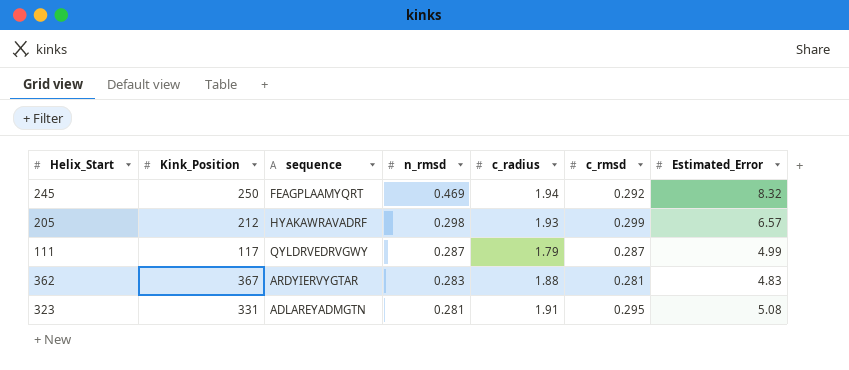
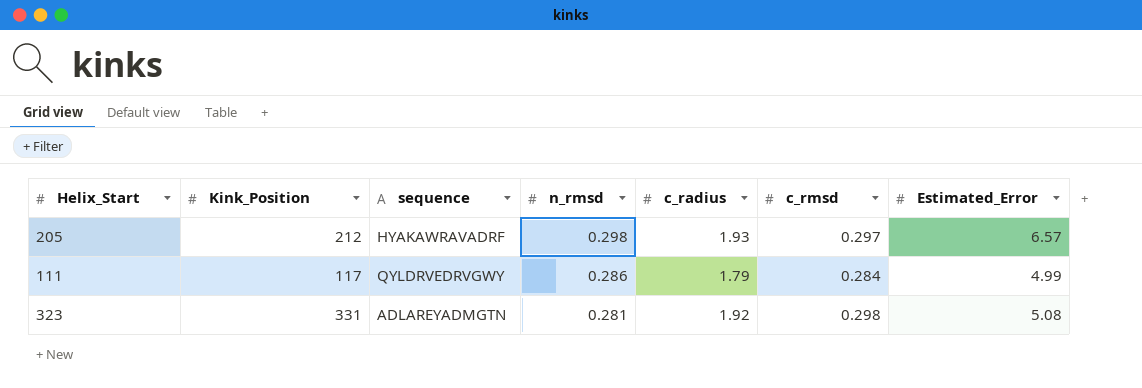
row 245: 250 | FEAGPLAAMYQRT | 0.469 | 1.94 | 0.292 | 8.32 -> none
row 362: 367 | ARDYIERVYGTAR | 0.283 | 1.88 | 0.281 | 4.83 -> none
205 | c_rmsd: 0.299 -> 0.297
111 | n_rmsd: 0.287 -> 0.286
111 | c_rmsd: 0.287 -> 0.284
323 | c_radius: 1.91 -> 1.92
323 | c_rmsd: 0.295 -> 0.298

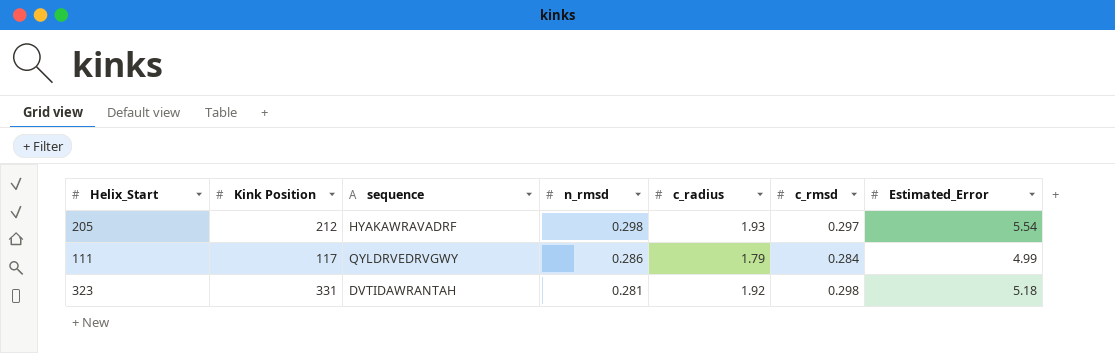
column name: Kink_Position -> Kink Position
205 | Estimated_Error: 6.57 -> 5.54
323 | sequence: ADLAREYADMGTN -> DVTIDAWRANTAH
323 | Estimated_Error: 5.08 -> 5.18

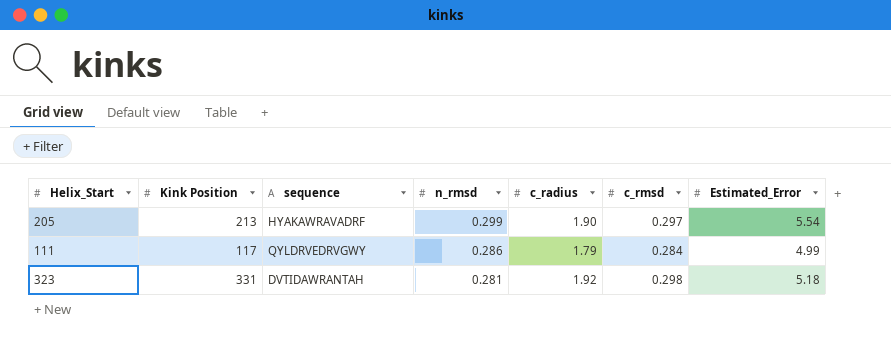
205 | Kink Position: 212 -> 213
205 | n_rmsd: 0.298 -> 0.299
205 | c_radius: 1.93 -> 1.90

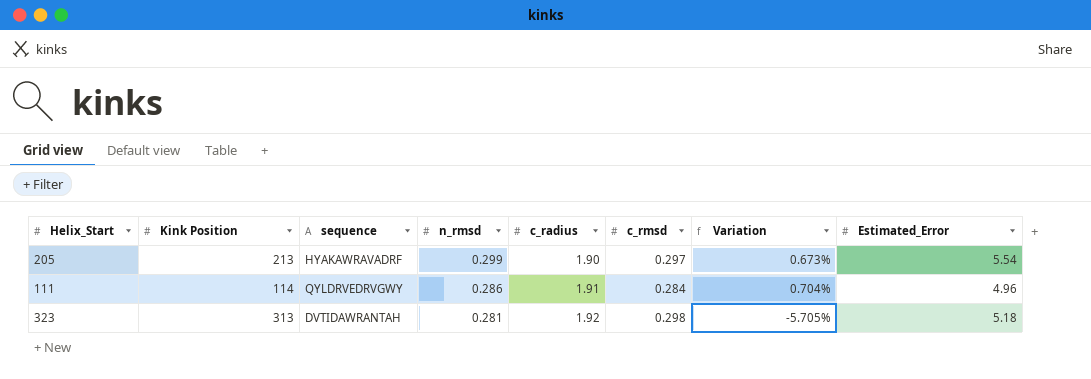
column Variation | formula: none -> ([n_rmsd] - [c_rmsd]) / [c_rmsd]
111 | Kink Position: 117 -> 114
111 | c_radius: 1.79 -> 1.91
111 | Estimated_Error: 4.99 -> 4.96
323 | Kink Position: 331 -> 313

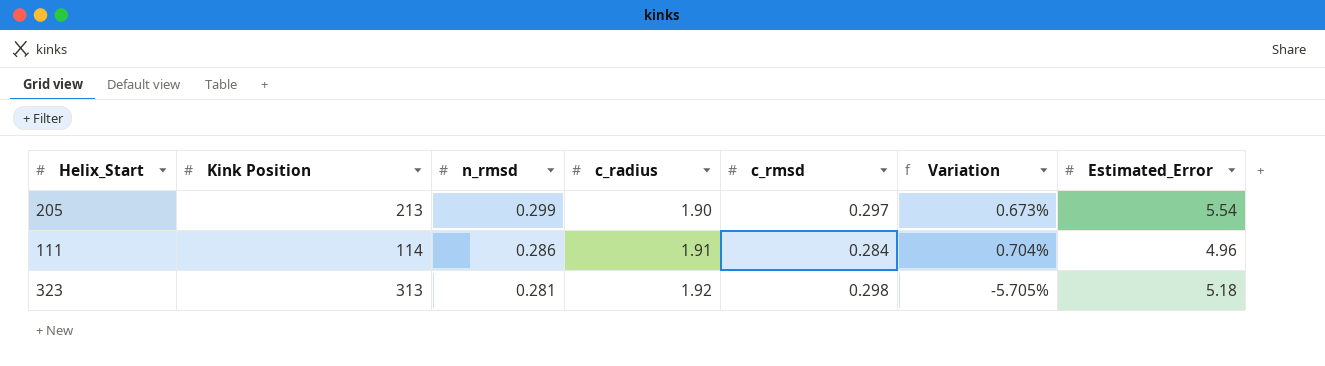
column sequence | position: 3 -> none

